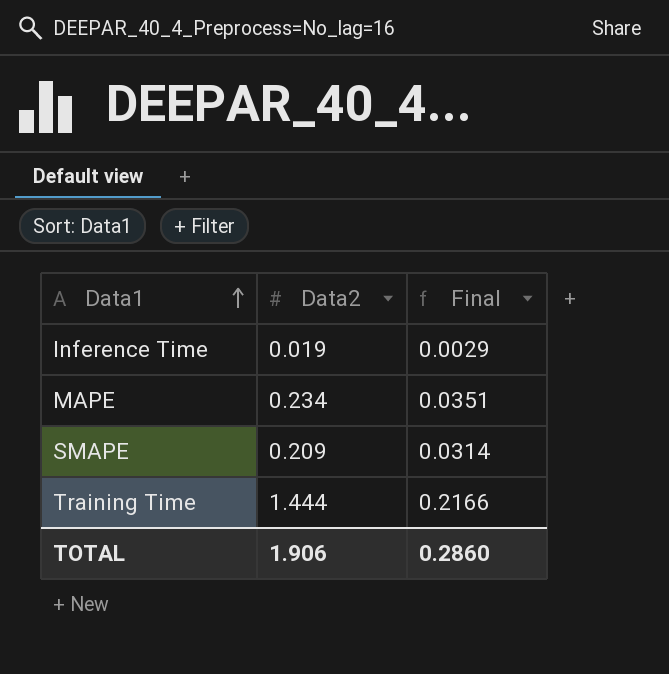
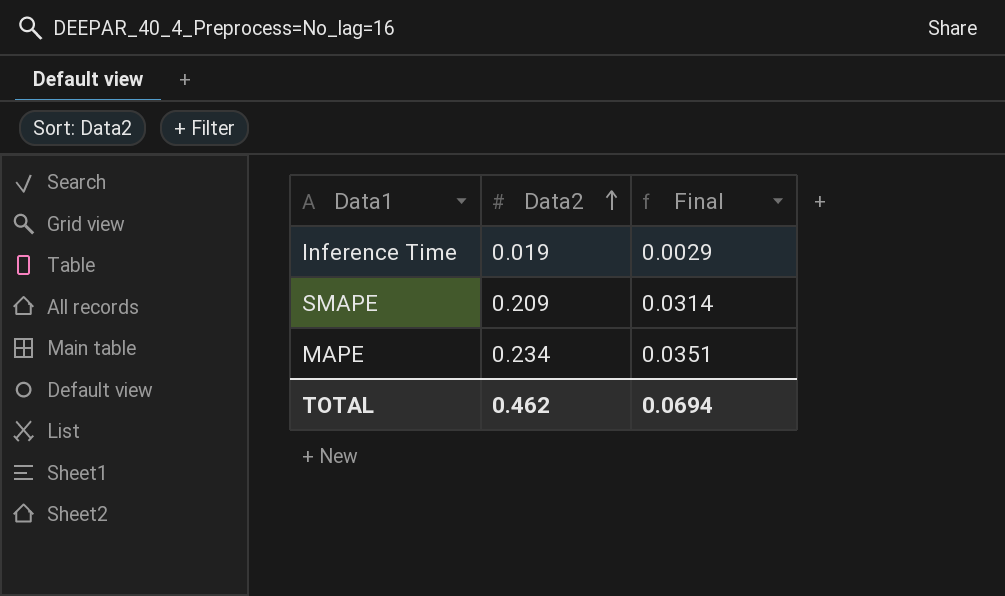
row order: Data1 ascending -> Data2 ascending
row Training Time: 1.444 | 0.2166 -> none
TOTAL | Data2: 1.906 -> 0.462
TOTAL | Final: 0.2860 -> 0.0694

